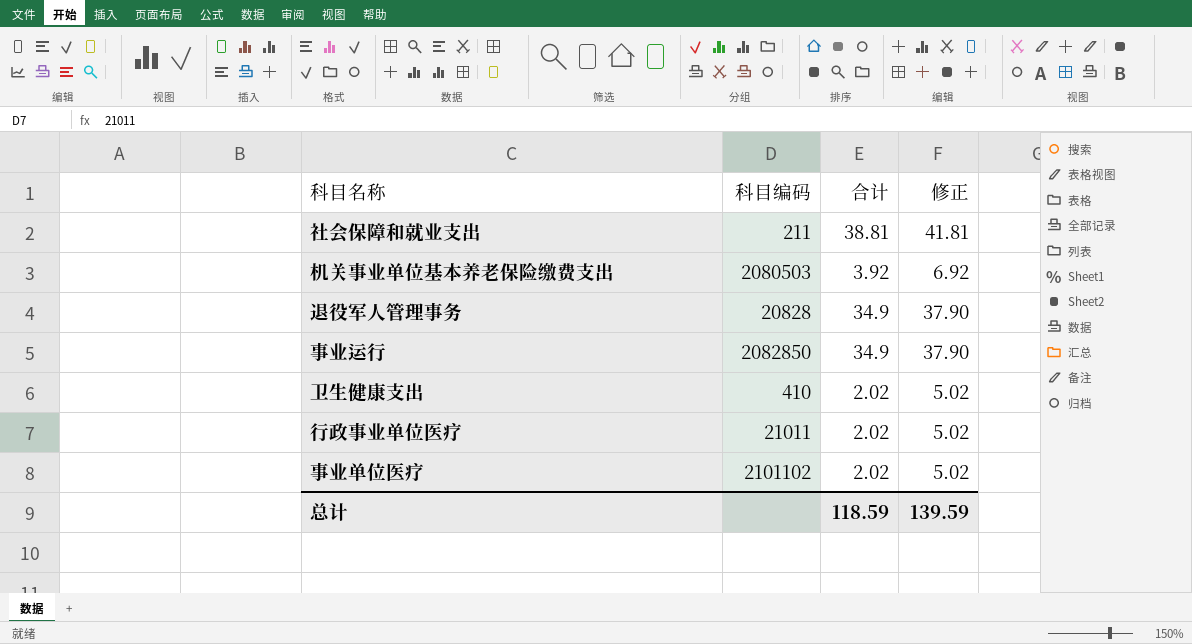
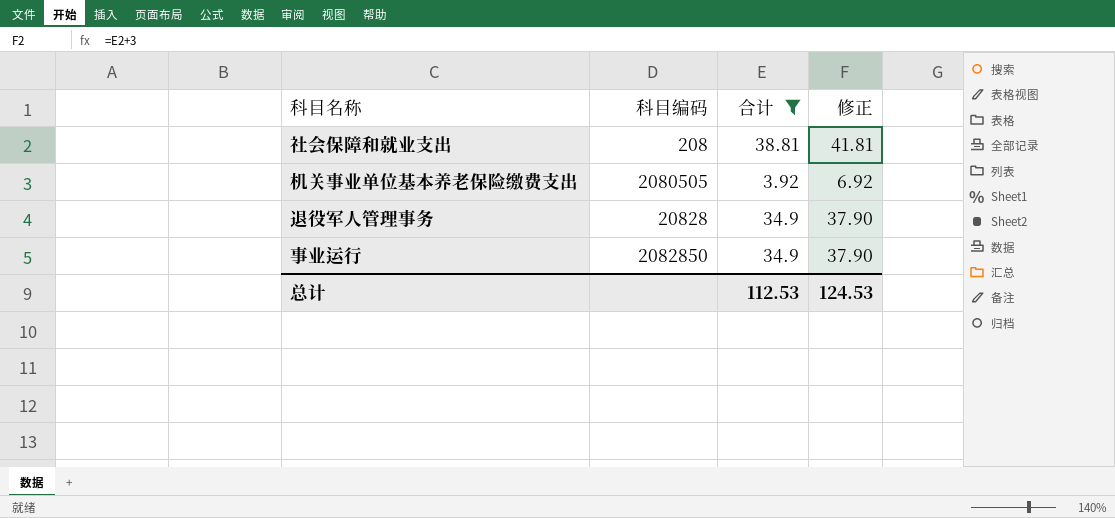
filter: none -> 合计 != 2.02
社会保障和就业支出 | 科目编码: 211 -> 208
机关事业单位基本养老保险缴费支出 | 科目编码: 2080503 -> 2080505
总计 | 合计: 118.59 -> 112.53
总计 | 修正: 139.59 -> 124.53

